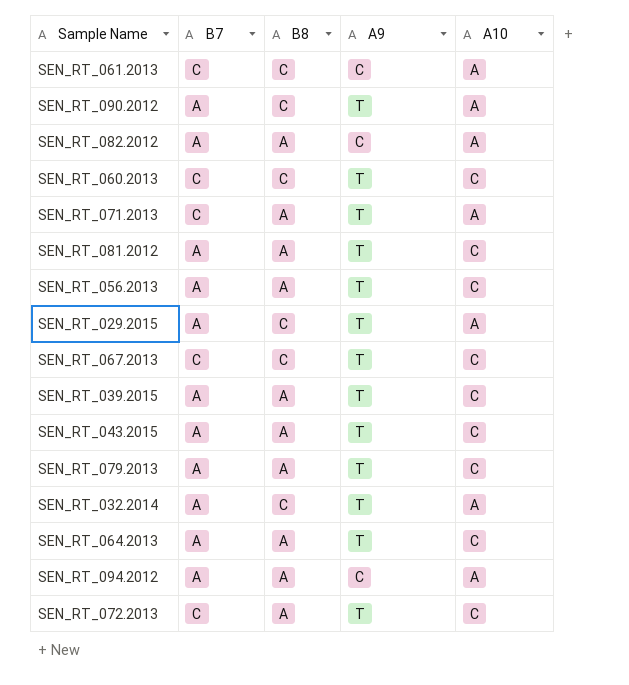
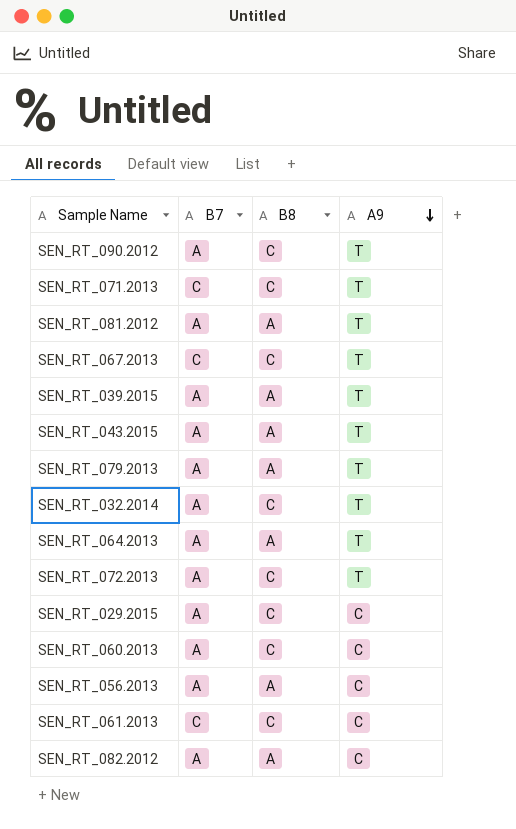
row order: none -> A9 descending
column A10 | position: 5 -> none
row SEN_RT_094.2012: A | A | C | A -> none
SEN_RT_071.2013 | B8: A -> C
SEN_RT_072.2013 | B7: C -> A
SEN_RT_072.2013 | B8: A -> C
SEN_RT_029.2015 | A9: T -> C
SEN_RT_060.2013 | B7: C -> A
SEN_RT_060.2013 | A9: T -> C
SEN_RT_056.2013 | A9: T -> C

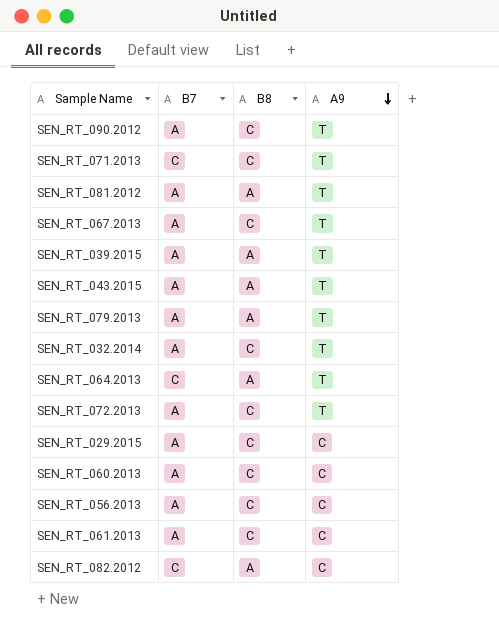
SEN_RT_067.2013 | B7: C -> A
SEN_RT_064.2013 | B7: A -> C
SEN_RT_056.2013 | B8: A -> C
SEN_RT_061.2013 | B7: C -> A
SEN_RT_082.2012 | B7: A -> C

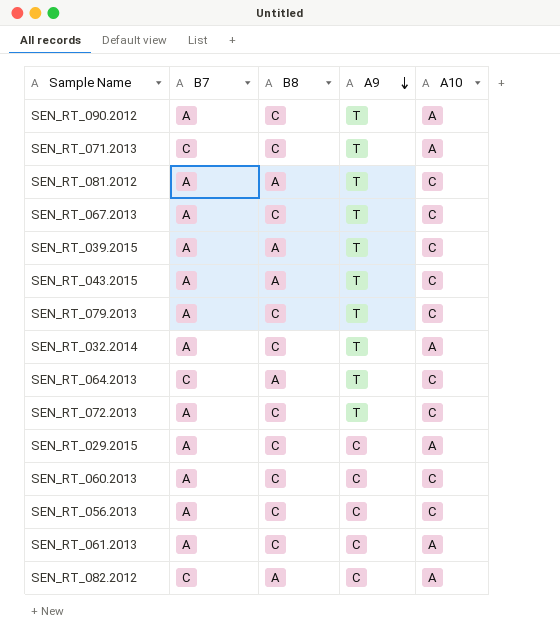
column A10 | position: none -> 5
SEN_RT_079.2013 | B8: A -> C

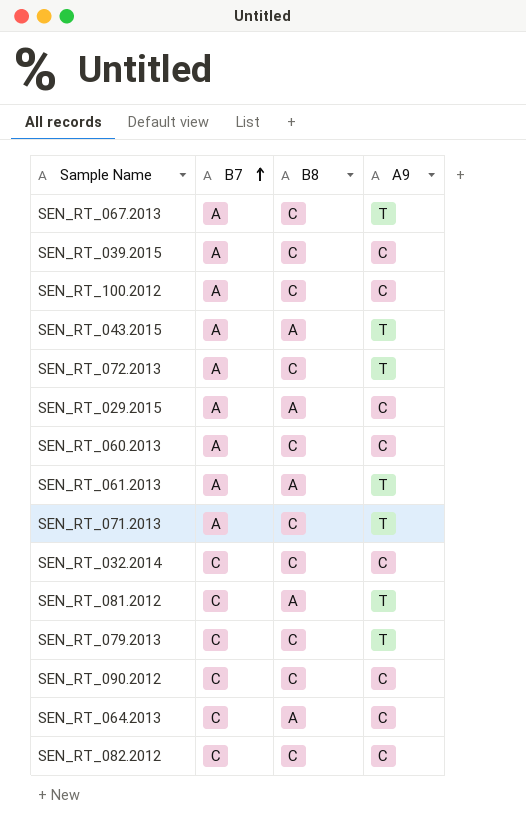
row order: A9 descending -> B7 ascending
column A10 | position: 5 -> none
row SEN_RT_056.2013: A | C | C | C -> none
SEN_RT_039.2015 | B8: A -> C
SEN_RT_039.2015 | A9: T -> C
row SEN_RT_100.2012: none -> A | C | C
SEN_RT_029.2015 | B8: C -> A
SEN_RT_061.2013 | B8: C -> A
SEN_RT_061.2013 | A9: C -> T
SEN_RT_071.2013 | B7: C -> A
SEN_RT_032.2014 | B7: A -> C
SEN_RT_032.2014 | A9: T -> C
SEN_RT_081.2012 | B7: A -> C
SEN_RT_079.2013 | B7: A -> C
SEN_RT_090.2012 | B7: A -> C
SEN_RT_090.2012 | A9: T -> C
SEN_RT_064.2013 | A9: T -> C
SEN_RT_082.2012 | B8: A -> C

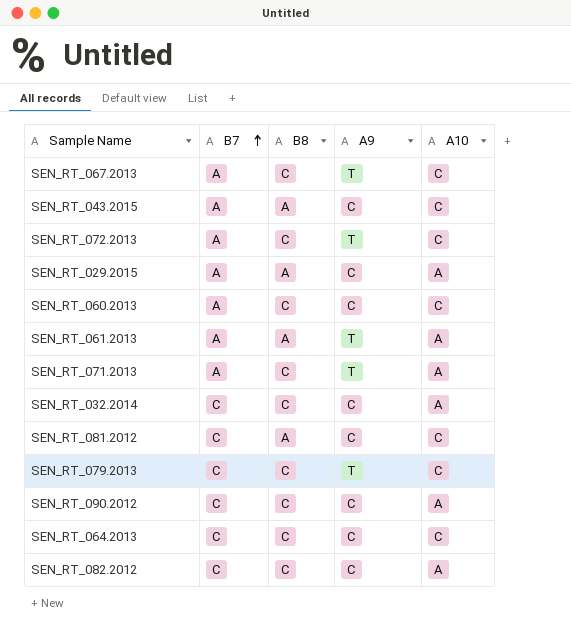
column A10 | position: none -> 5
row SEN_RT_039.2015: A | C | C -> none
row SEN_RT_100.2012: A | C | C -> none
SEN_RT_043.2015 | A9: T -> C
SEN_RT_081.2012 | A9: T -> C
SEN_RT_064.2013 | B8: A -> C

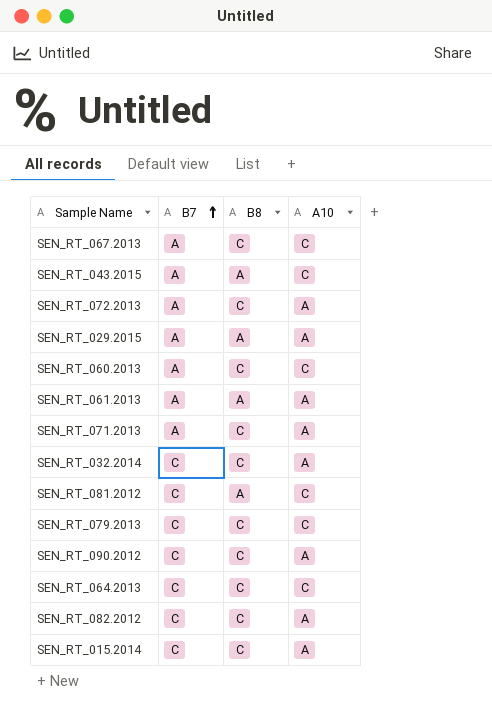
column A9 | position: 4 -> none
SEN_RT_072.2013 | A10: C -> A
row SEN_RT_015.2014: none -> C | C | A

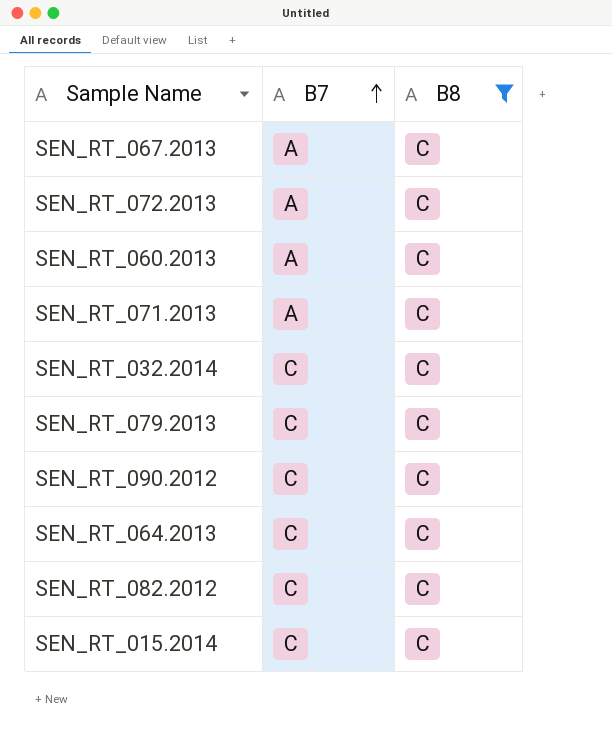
filter: none -> B8 = C
column A10 | position: 4 -> none

